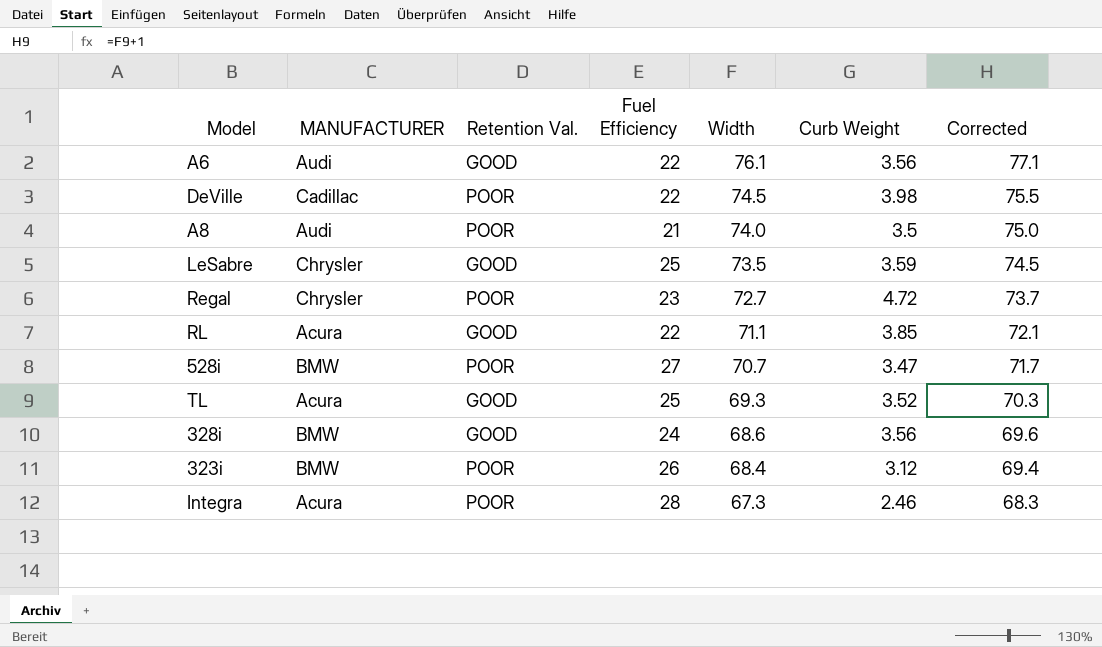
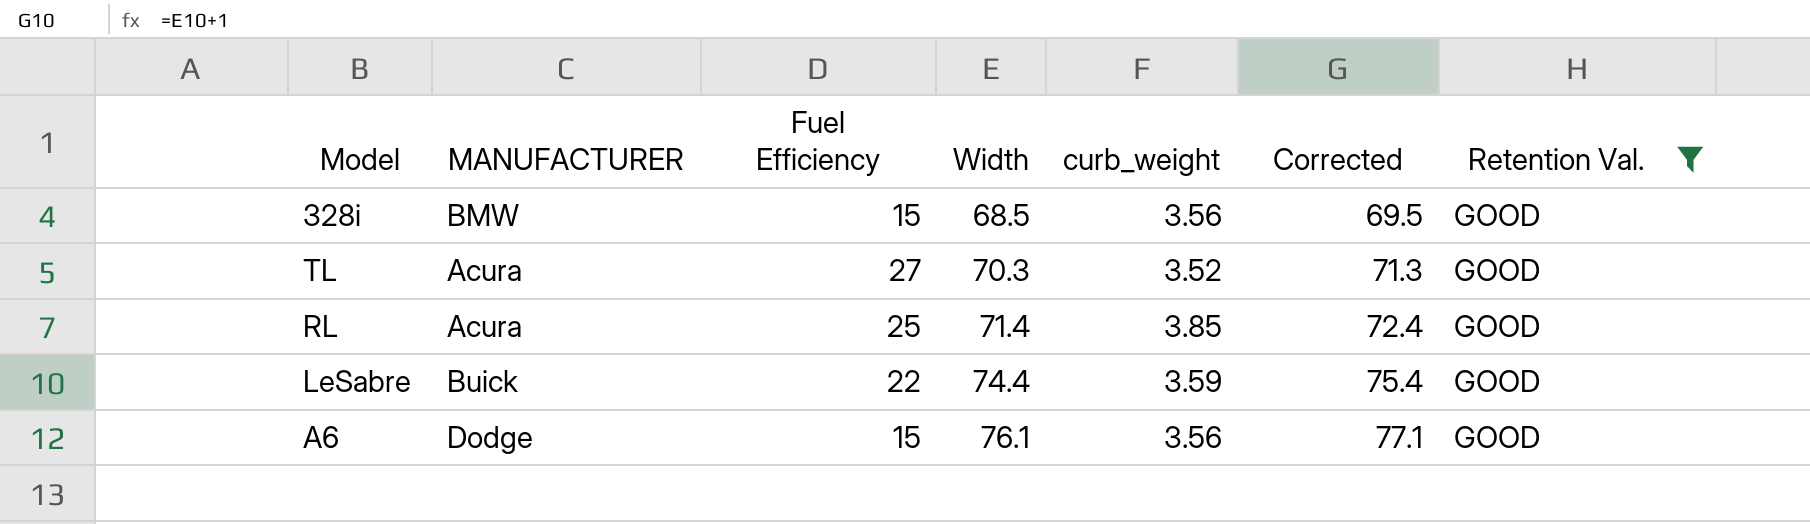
filter: none -> Retention Val. = GOOD
row order: Width descending -> Width ascending
column name: Curb Weight -> curb_weight
column Retention Val. | position: 3 -> 7
328i | Fuel Efficiency: 24 -> 15
328i | Width: 68.6 -> 68.5
328i | Corrected: 69.6 -> 69.5
TL | Fuel Efficiency: 25 -> 27
TL | Width: 69.3 -> 70.3
TL | Corrected: 70.3 -> 71.3
RL | Fuel Efficiency: 22 -> 25
RL | Width: 71.1 -> 71.4
RL | Corrected: 72.1 -> 72.4
LeSabre | MANUFACTURER: Chrysler -> Buick
LeSabre | Fuel Efficiency: 25 -> 22
LeSabre | Width: 73.5 -> 74.4
LeSabre | Corrected: 74.5 -> 75.4
A6 | MANUFACTURER: Audi -> Dodge
A6 | Fuel Efficiency: 22 -> 15

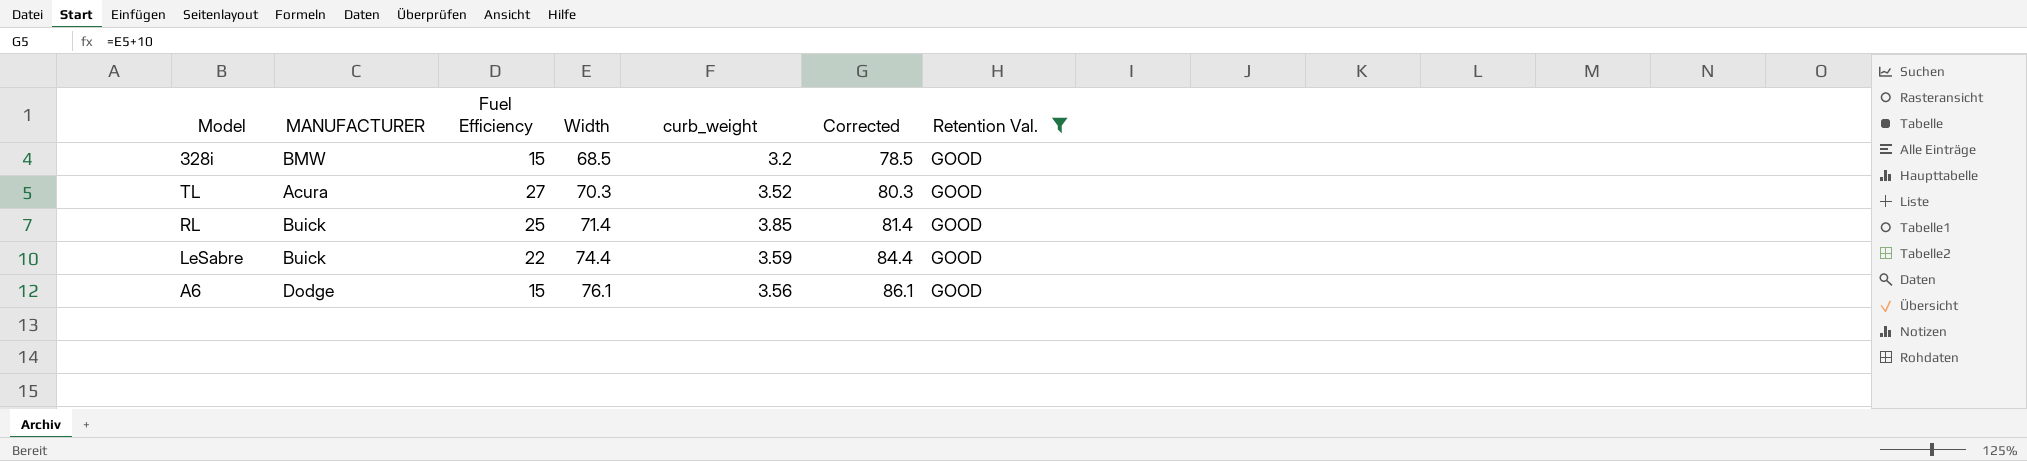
column Corrected | formula: [Width] + 1 -> [Width] + 10
328i | curb_weight: 3.56 -> 3.2
RL | MANUFACTURER: Acura -> Buick

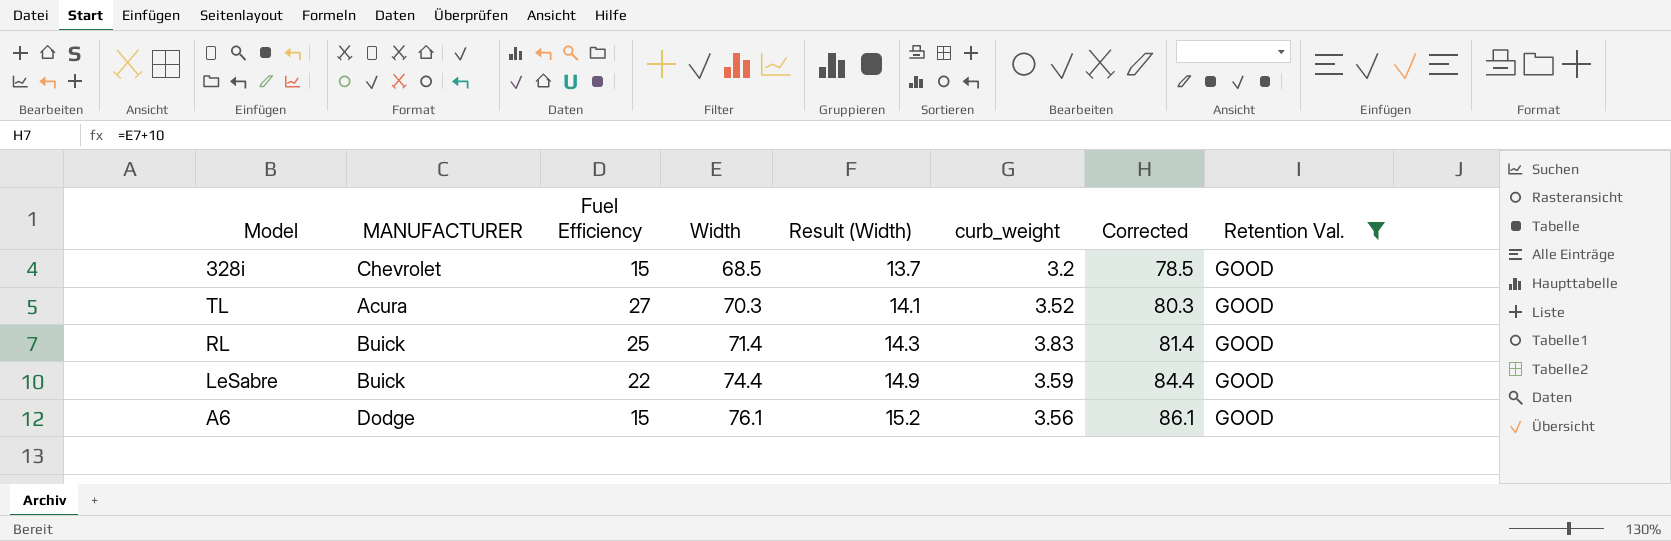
column Result (Width) | formula: none -> [Width] * 0.2
328i | MANUFACTURER: BMW -> Chevrolet
RL | curb_weight: 3.85 -> 3.83

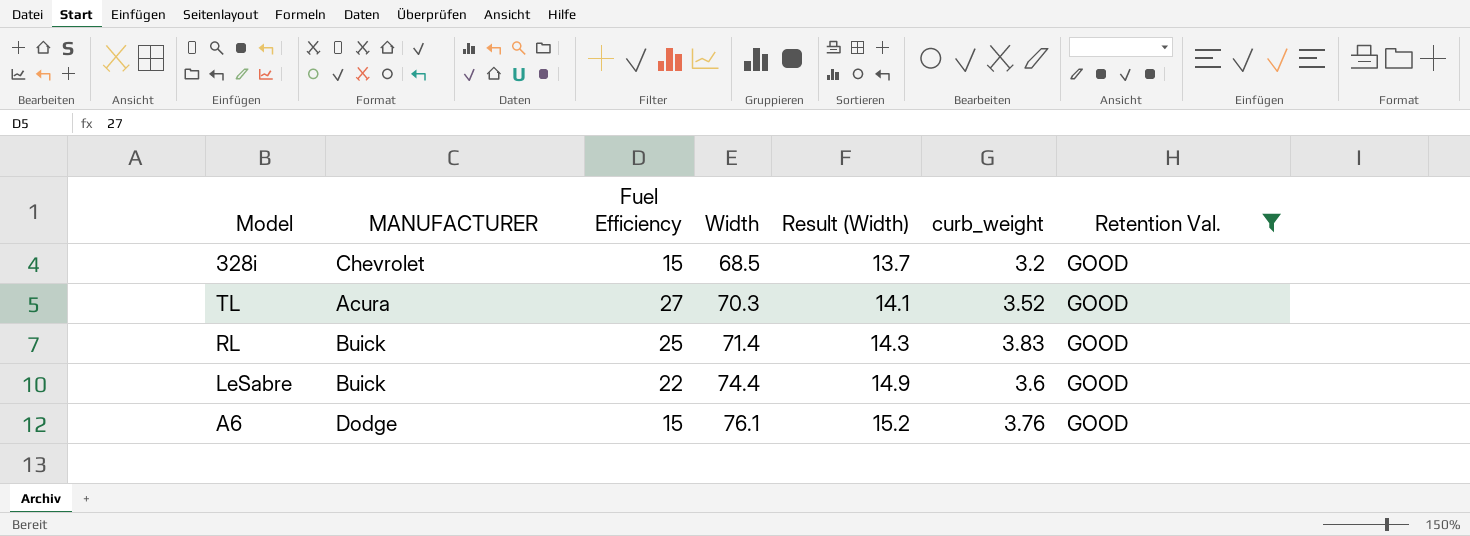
column Corrected | formula: [Width] + 10 -> none
LeSabre | curb_weight: 3.59 -> 3.6
A6 | curb_weight: 3.56 -> 3.76

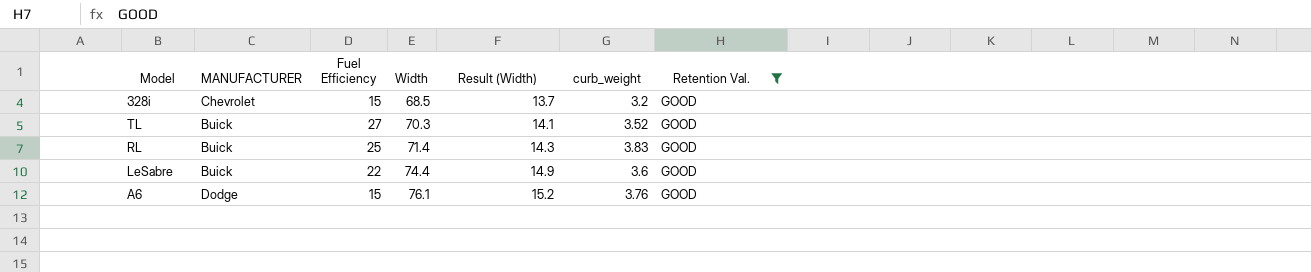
TL | MANUFACTURER: Acura -> Buick

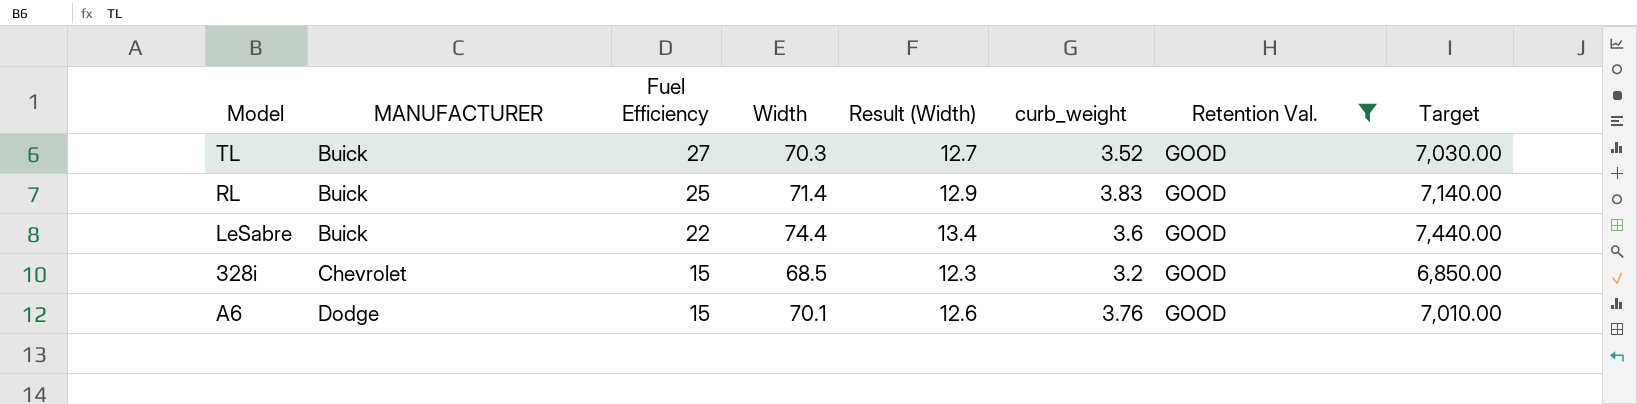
row order: Width ascending -> MANUFACTURER ascending
column Result (Width) | formula: [Width] * 0.2 -> [Width] * 0.18
column Target | formula: none -> [Width] * 100
A6 | Width: 76.1 -> 70.1

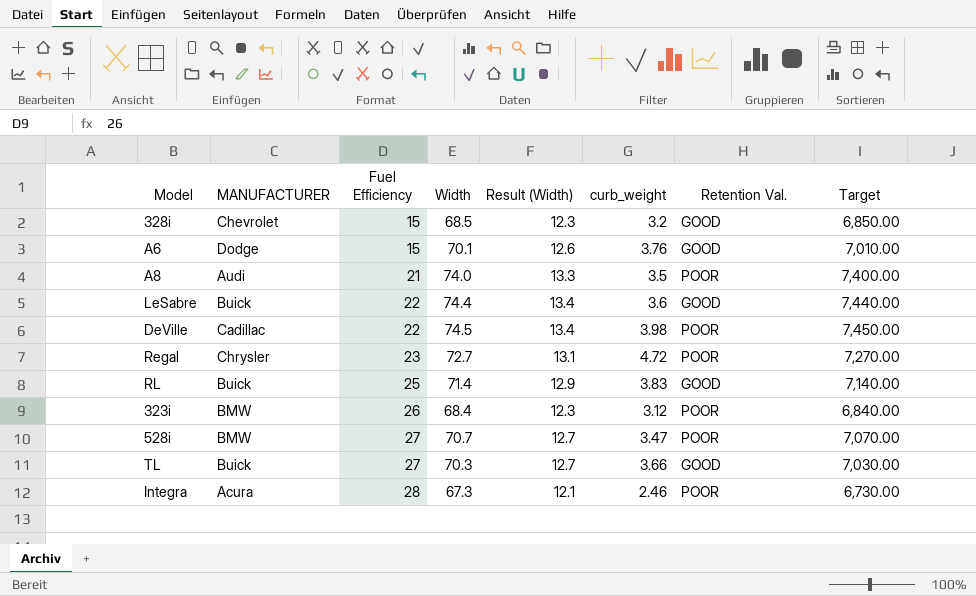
filter: Retention Val. = GOOD -> none
row order: MANUFACTURER ascending -> Fuel Efficiency ascending
TL | curb_weight: 3.52 -> 3.66

